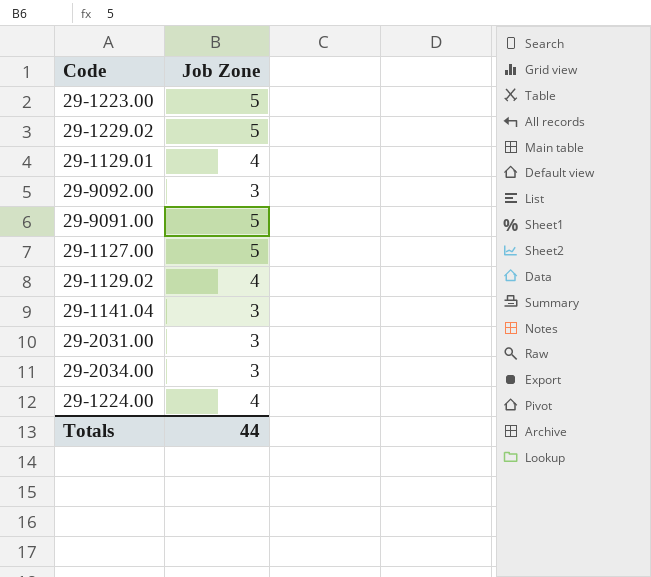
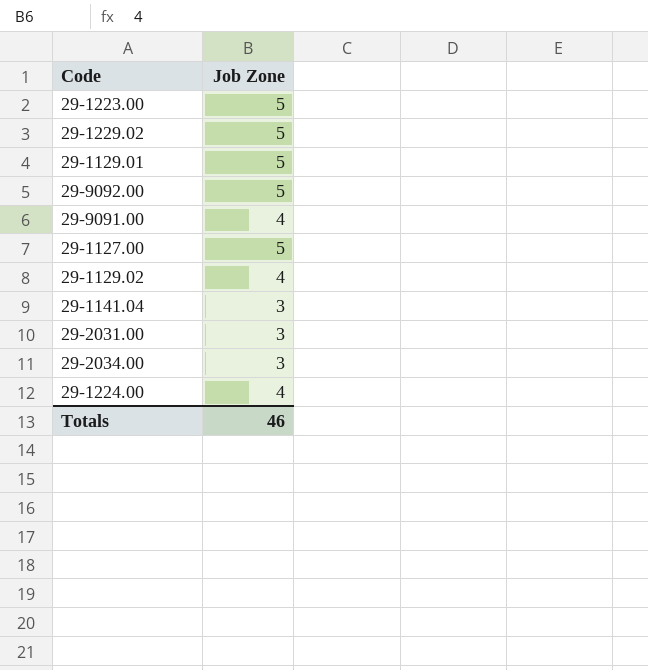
29-1129.01 | Job Zone: 4 -> 5
29-9092.00 | Job Zone: 3 -> 5
29-9091.00 | Job Zone: 5 -> 4
Totals | Job Zone: 44 -> 46

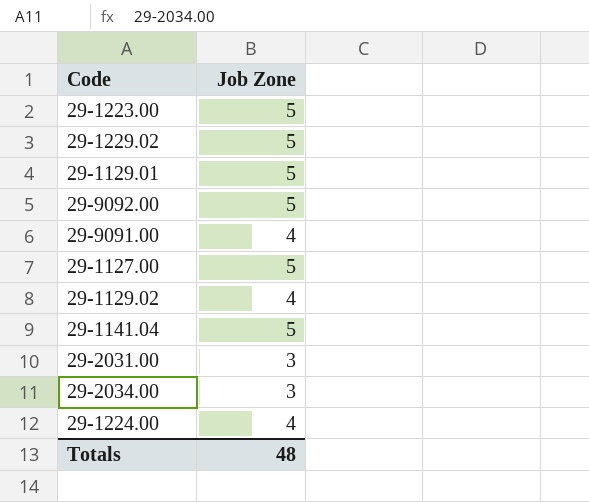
29-1141.04 | Job Zone: 3 -> 5
Totals | Job Zone: 46 -> 48

